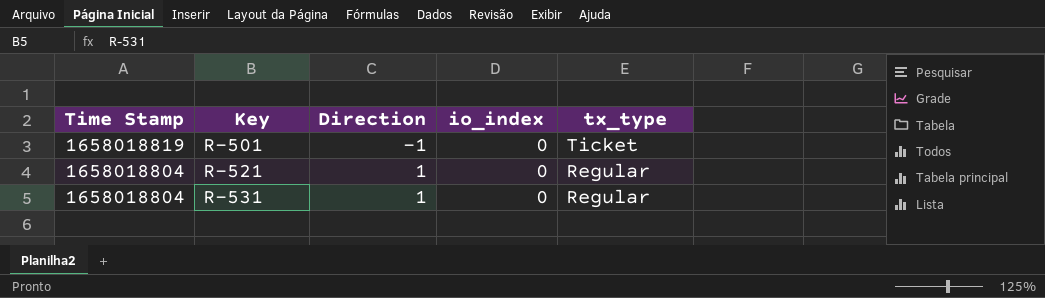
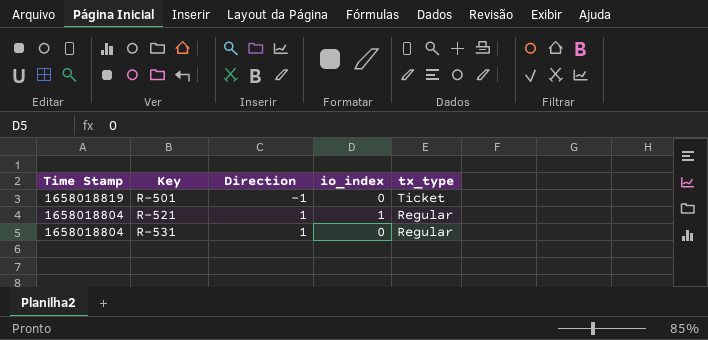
R-521 | io_index: 0 -> 1

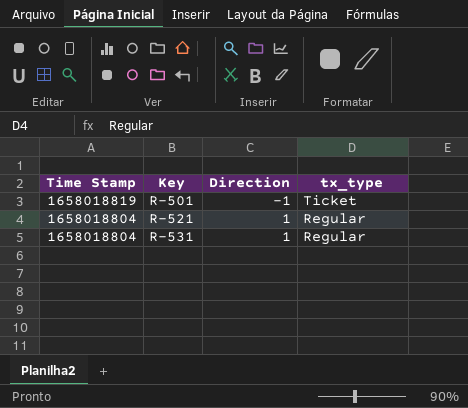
column io_index | position: 4 -> none

